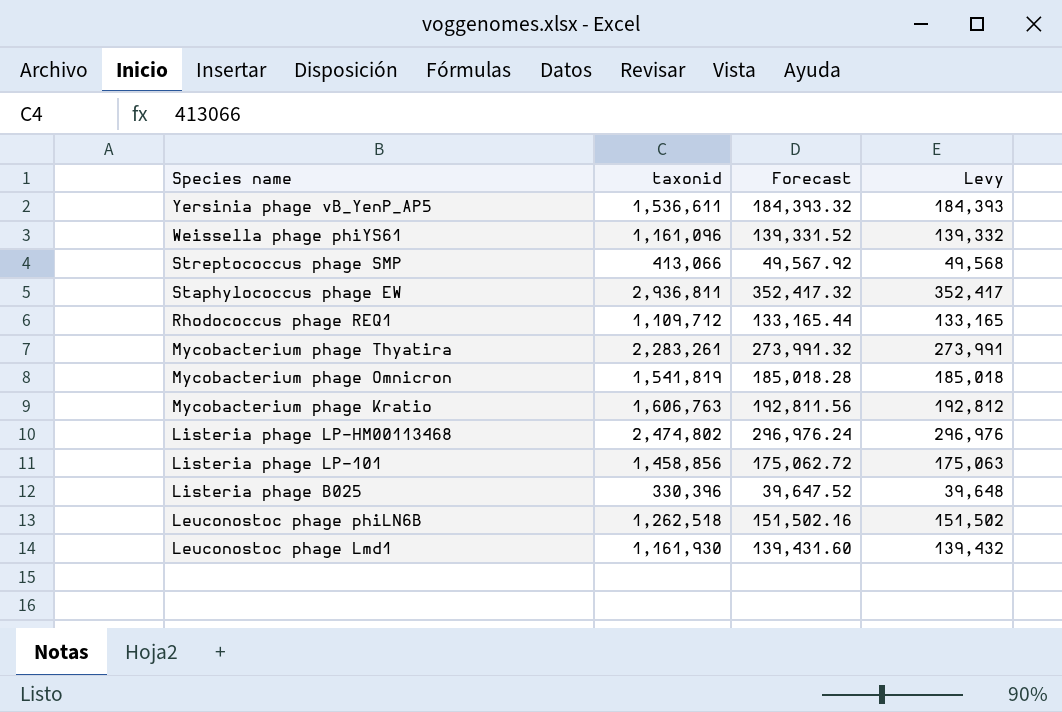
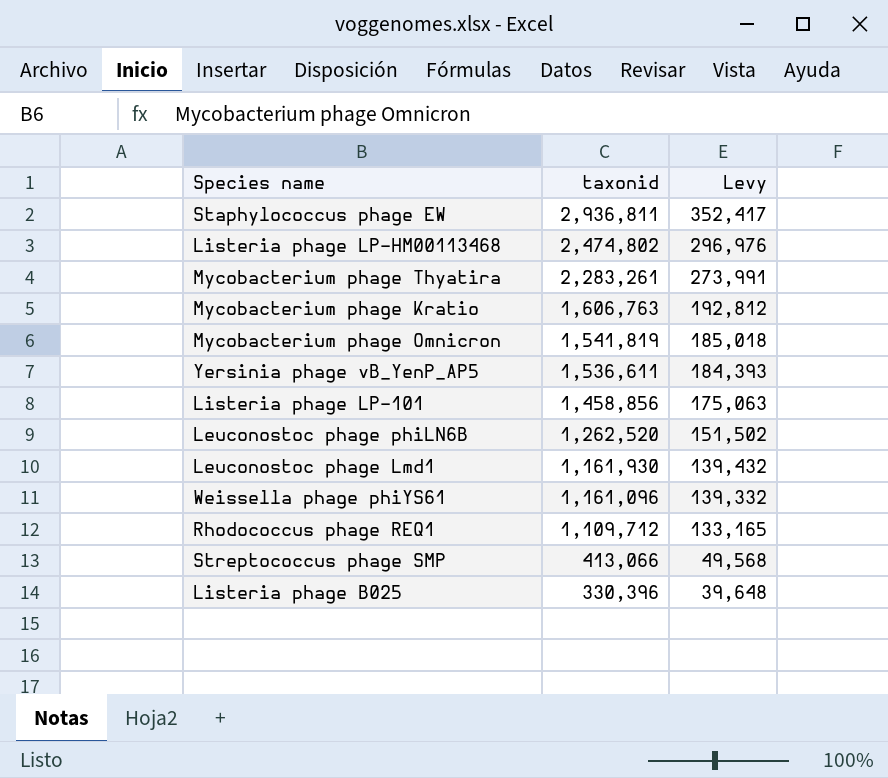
row order: Species name descending -> taxonid descending
column Forecast | formula: [taxonid] * 0.12 -> none
Leuconostoc phage phiLN6B | taxonid: 1,262,518 -> 1,262,520

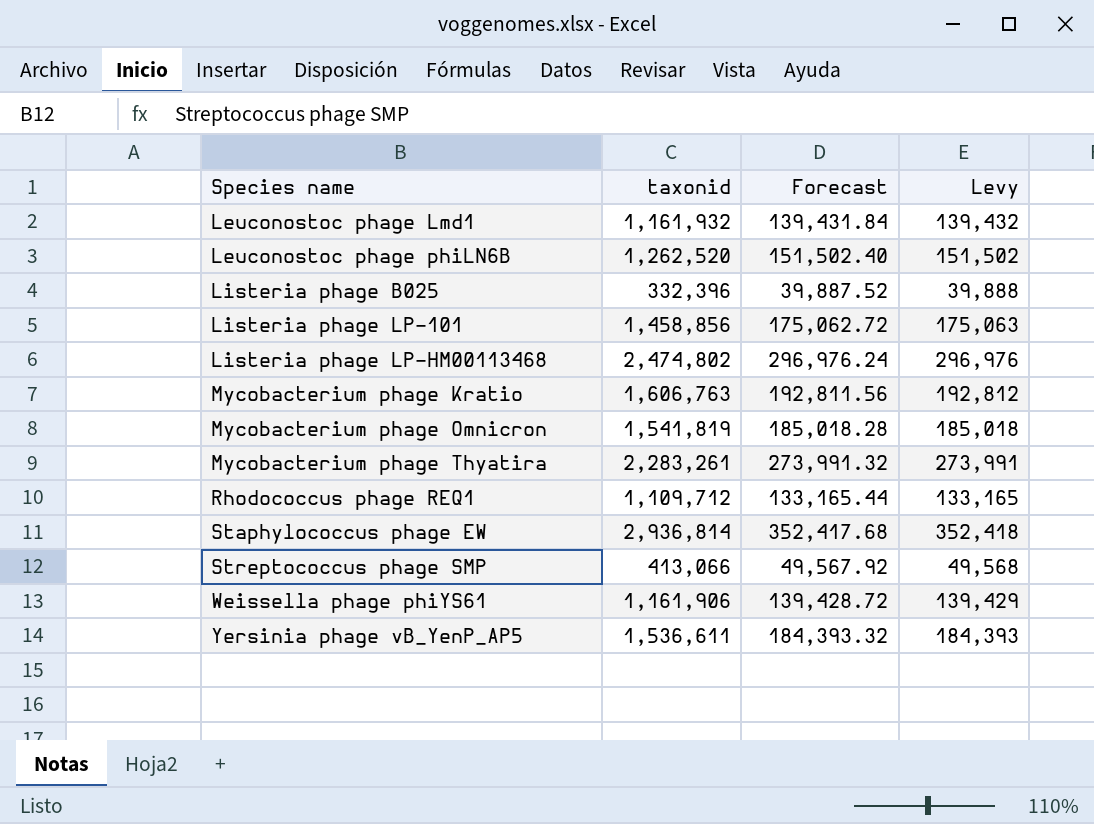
row order: taxonid descending -> Species name ascending
column Forecast | formula: none -> [taxonid] * 0.12
Leuconostoc phage Lmd1 | taxonid: 1,161,930 -> 1,161,932
Listeria phage B025 | taxonid: 330,396 -> 332,396
Listeria phage B025 | Levy: 39,648 -> 39,888
Staphylococcus phage EW | taxonid: 2,936,811 -> 2,936,814
Staphylococcus phage EW | Levy: 352,417 -> 352,418
Weissella phage phiYS61 | taxonid: 1,161,096 -> 1,161,906
Weissella phage phiYS61 | Levy: 139,332 -> 139,429

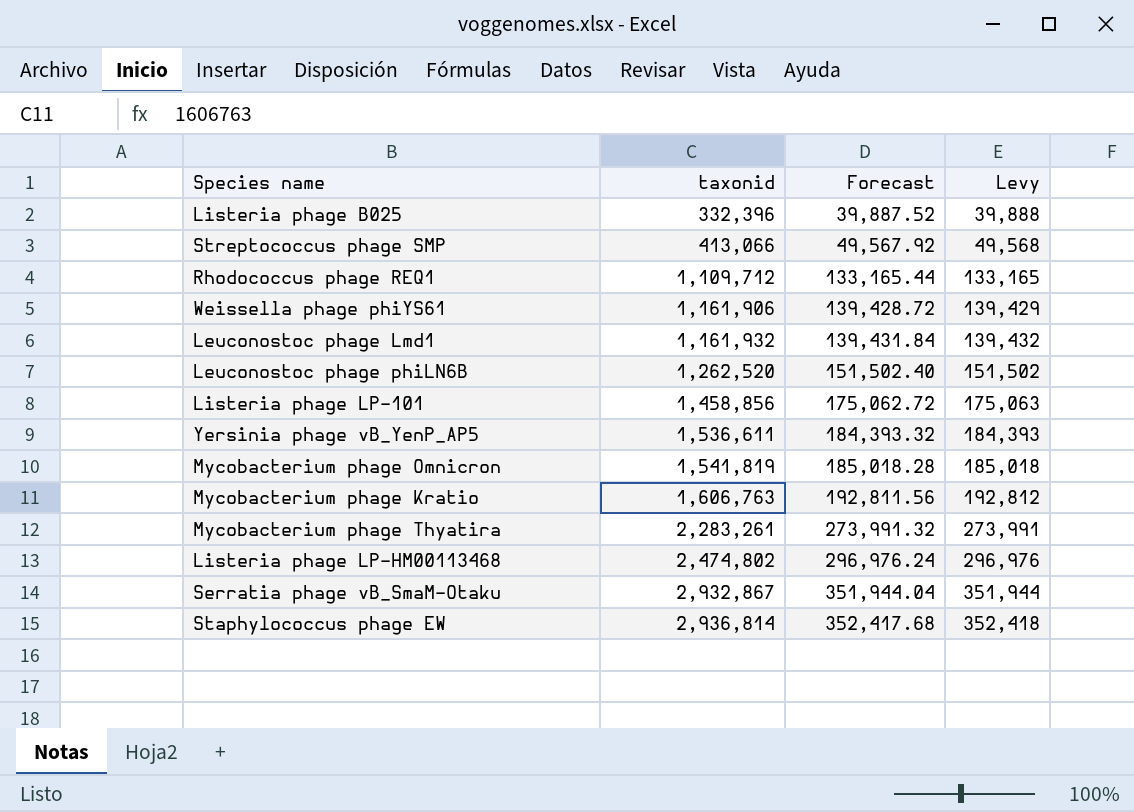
row order: Species name ascending -> taxonid ascending
row Serratia phage vB_SmaM-Otaku: none -> 2,932,867 | 351,944.04 | 351,944

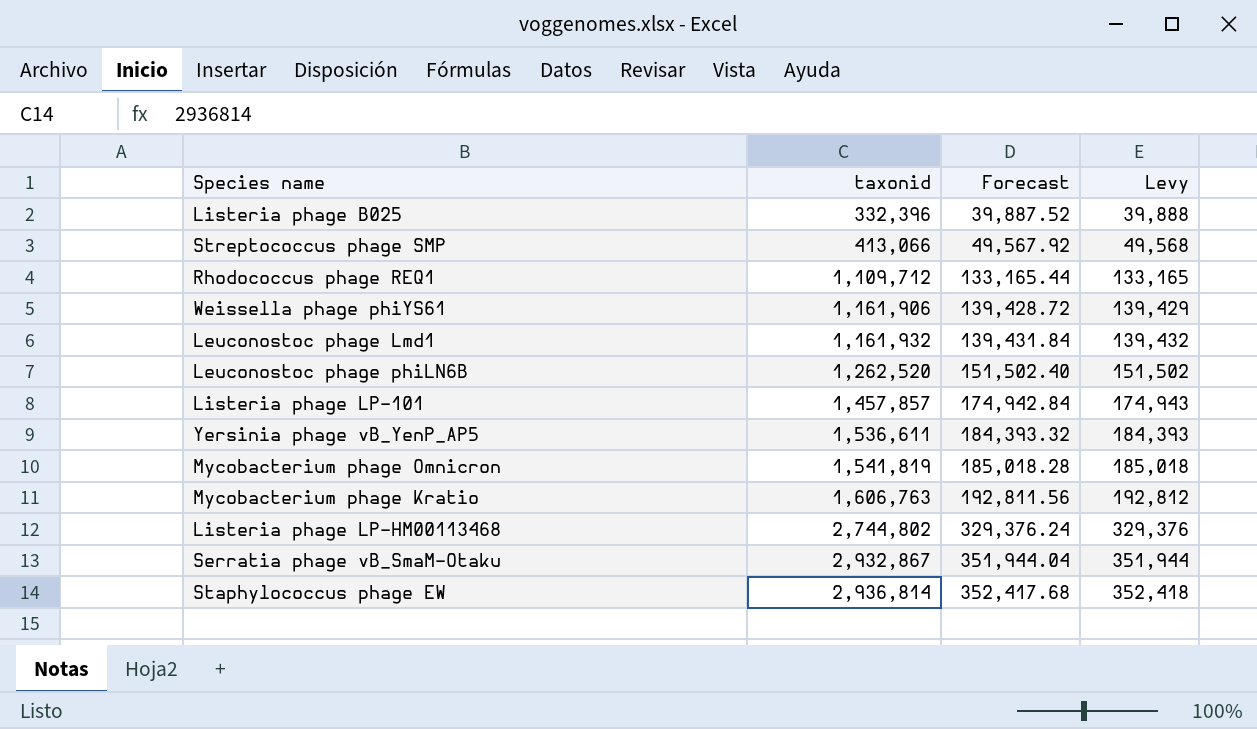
row Mycobacterium phage Thyatira: 2,283,261 | 273,991.32 | 273,991 -> none
Listeria phage LP-101 | taxonid: 1,458,856 -> 1,457,857
Listeria phage LP-101 | Forecast: 175,062.72 -> 174,942.84
Listeria phage LP-101 | Levy: 175,063 -> 174,943
Listeria phage LP-HM00113468 | taxonid: 2,474,802 -> 2,744,802
Listeria phage LP-HM00113468 | Forecast: 296,976.24 -> 329,376.24
Listeria phage LP-HM00113468 | Levy: 296,976 -> 329,376

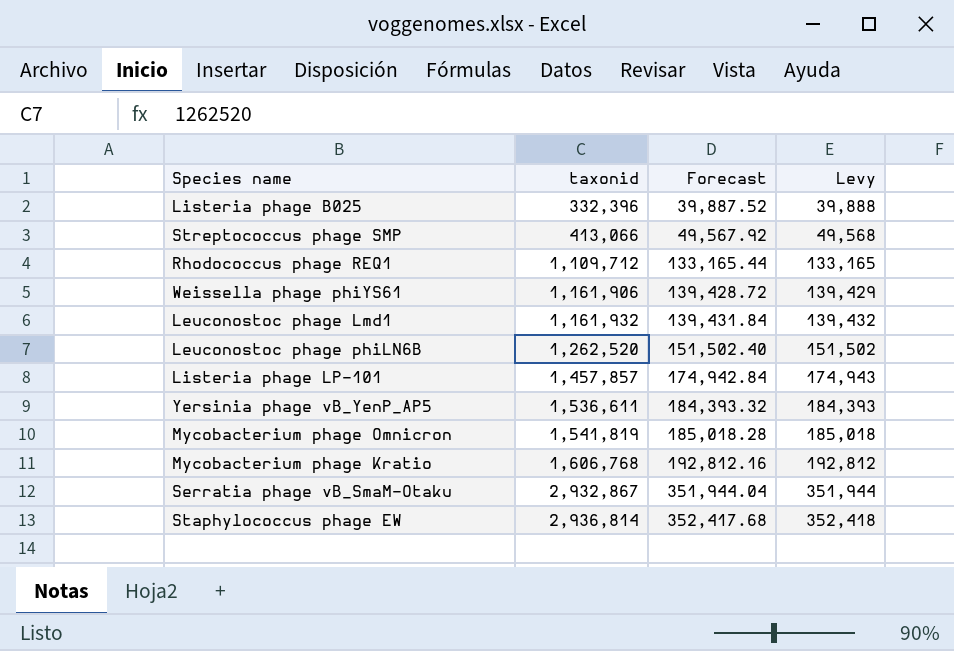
row Listeria phage LP-HM00113468: 2,744,802 | 329,376.24 | 329,376 -> none
Mycobacterium phage Kratio | taxonid: 1,606,763 -> 1,606,768
Mycobacterium phage Kratio | Forecast: 192,811.56 -> 192,812.16

